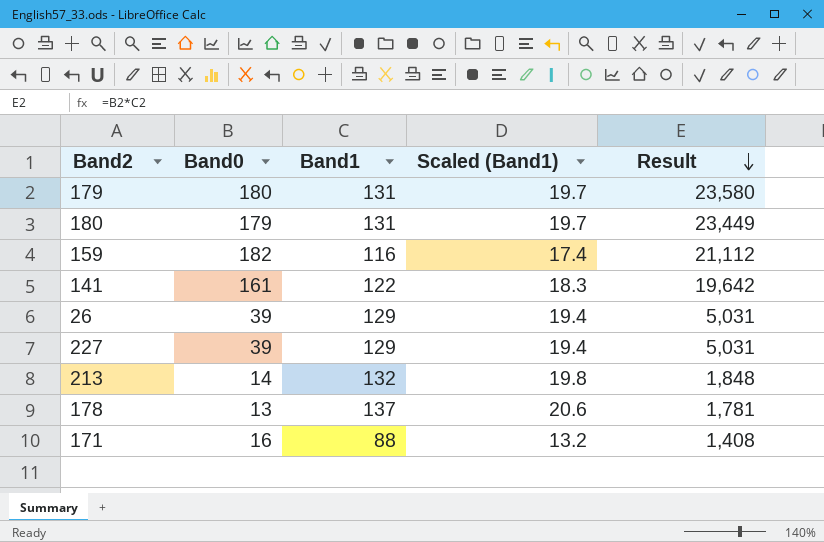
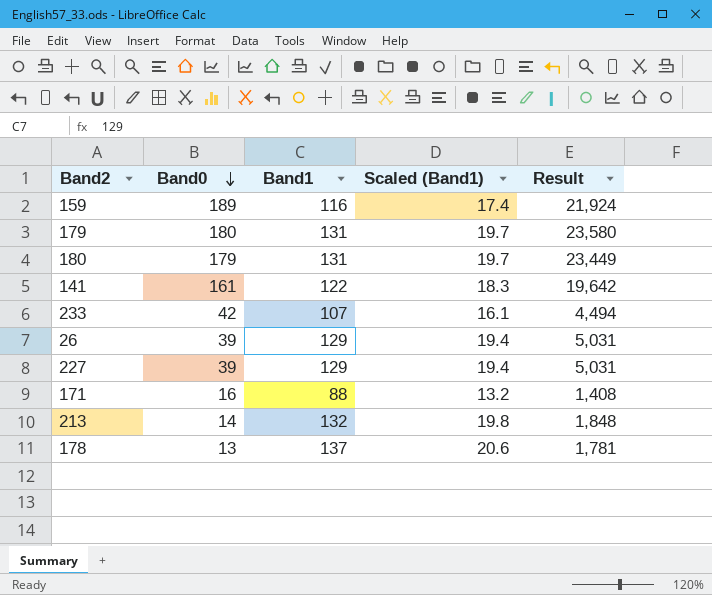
row order: Result descending -> Band0 descending
159 | Band0: 182 -> 189
159 | Result: 21,112 -> 21,924
row 233: none -> 42 | 107 | 16.1 | 4,494

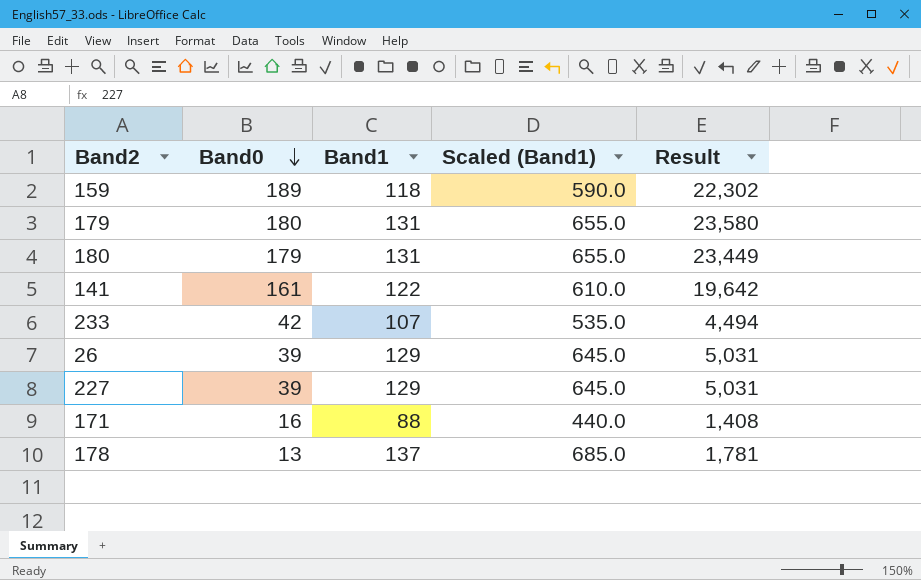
column Scaled (Band1) | formula: [Band1] * 0.15 -> [Band1] * 5
row 213: 14 | 132 | 19.8 | 1,848 -> none
159 | Band1: 116 -> 118
159 | Result: 21,924 -> 22,302

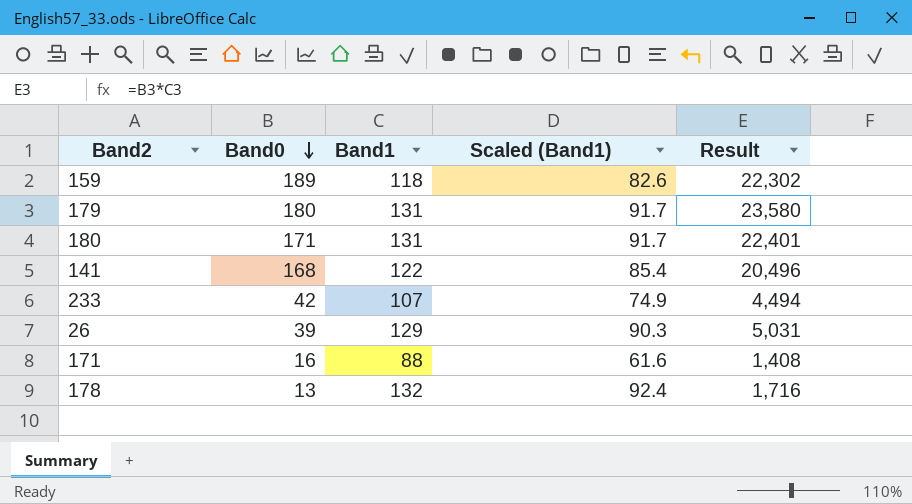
column Scaled (Band1) | formula: [Band1] * 5 -> [Band1] * 0.7
row 227: 39 | 129 | 645.0 | 5,031 -> none
180 | Band0: 179 -> 171
180 | Result: 23,449 -> 22,401
141 | Band0: 161 -> 168
141 | Result: 19,642 -> 20,496
178 | Band1: 137 -> 132
178 | Result: 1,781 -> 1,716

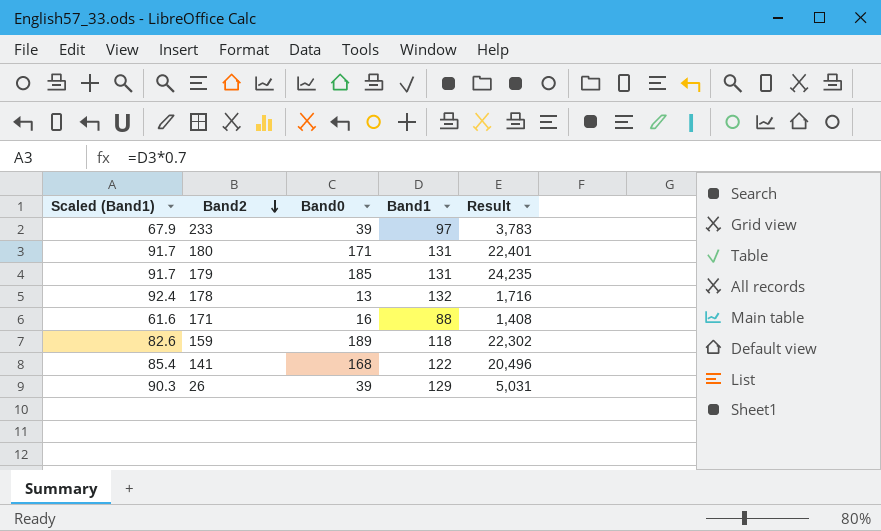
row order: Band0 descending -> Band2 descending
column Scaled (Band1) | position: 4 -> 1
233 | Scaled (Band1): 74.9 -> 67.9
233 | Band0: 42 -> 39
233 | Band1: 107 -> 97
233 | Result: 4,494 -> 3,783
179 | Band0: 180 -> 185
179 | Result: 23,580 -> 24,235

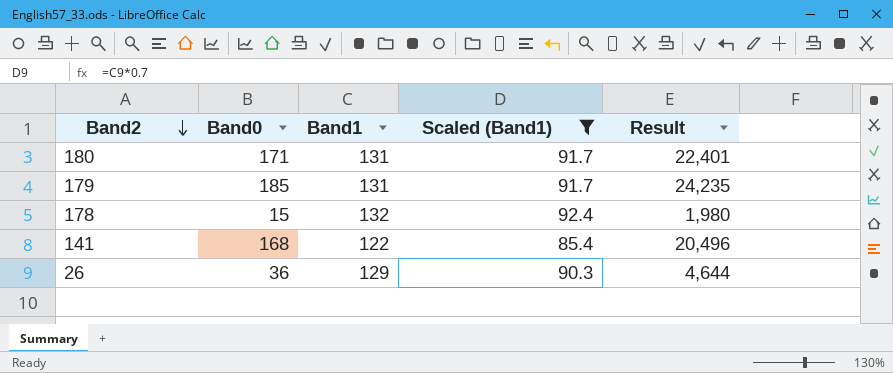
filter: none -> Scaled (Band1) >= 85.4
column Scaled (Band1) | position: 1 -> 4
178 | Band0: 13 -> 15
178 | Result: 1,716 -> 1,980
26 | Band0: 39 -> 36
26 | Result: 5,031 -> 4,644

